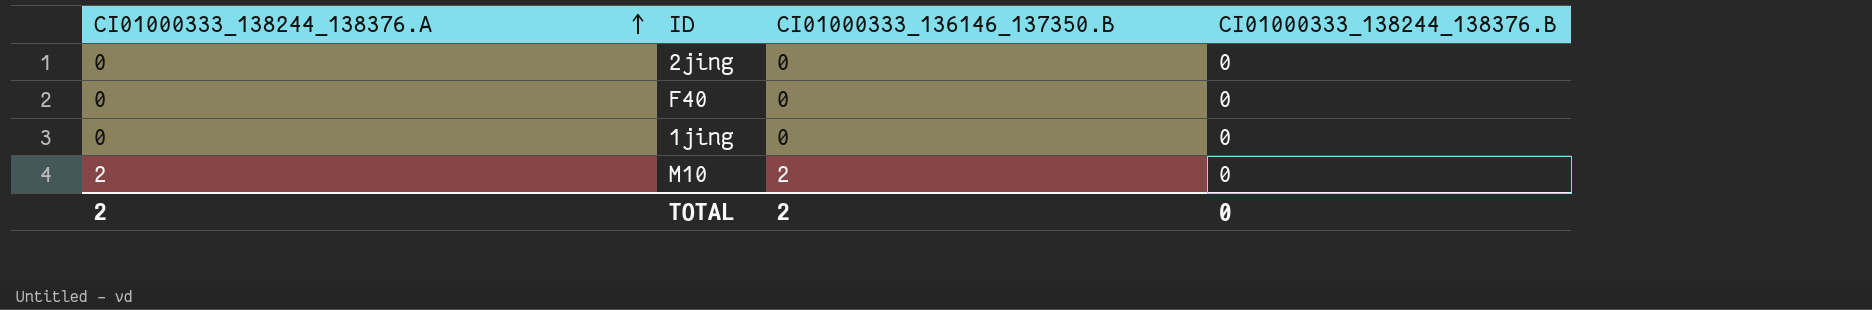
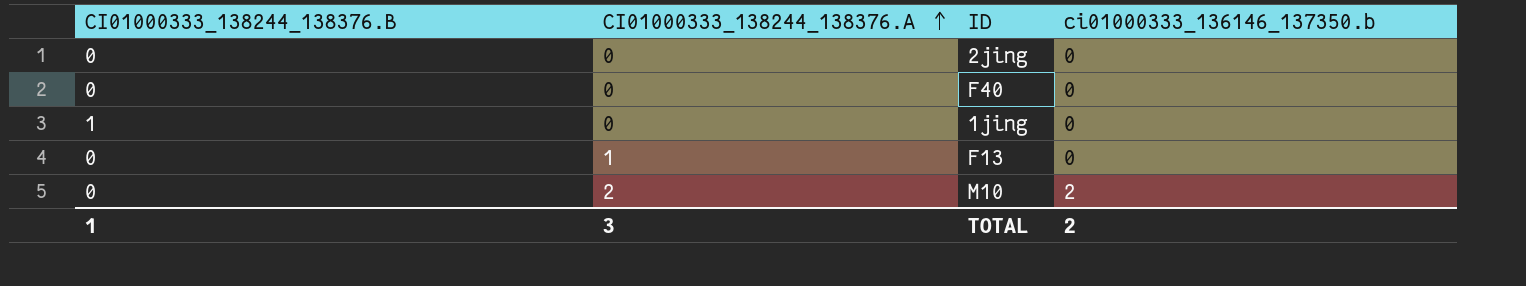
column CI01000333_138244_138376.B | position: 4 -> 1
column name: CI01000333_136146_137350.B -> ci01000333_136146_137350.b
1jing | CI01000333_138244_138376.B: 0 -> 1
row F13: none -> 0 | 1 | 0
TOTAL | CI01000333_138244_138376.B: 0 -> 1
TOTAL | CI01000333_138244_138376.A: 2 -> 3

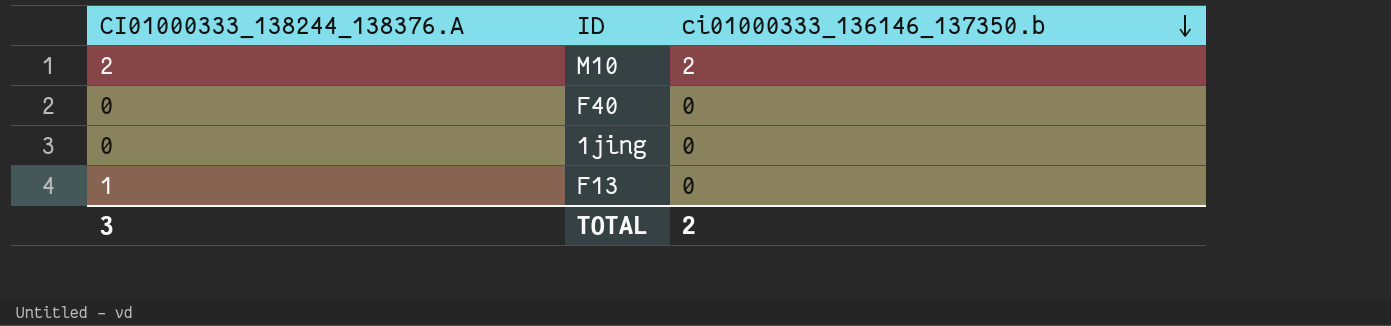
row order: CI01000333_138244_138376.A ascending -> ci01000333_136146_137350.b descending
column CI01000333_138244_138376.B | position: 1 -> none
row 2jing: 0 | 0 | 0 -> none

